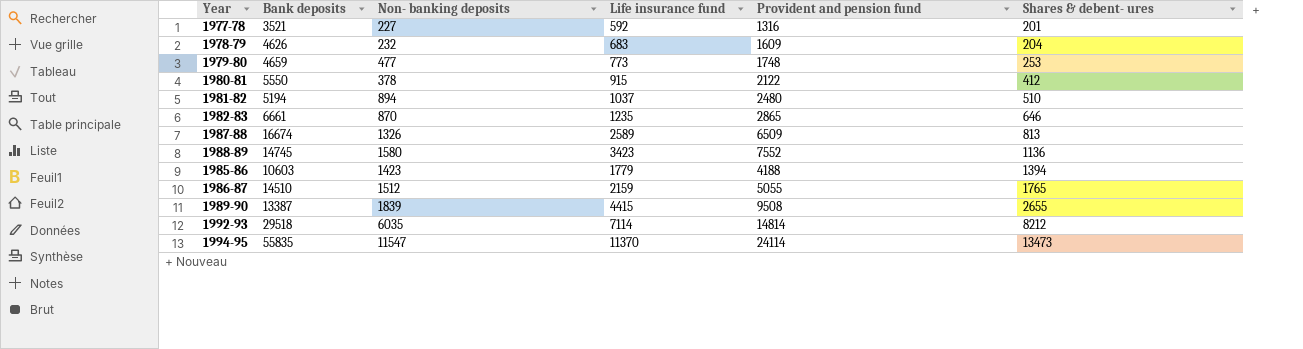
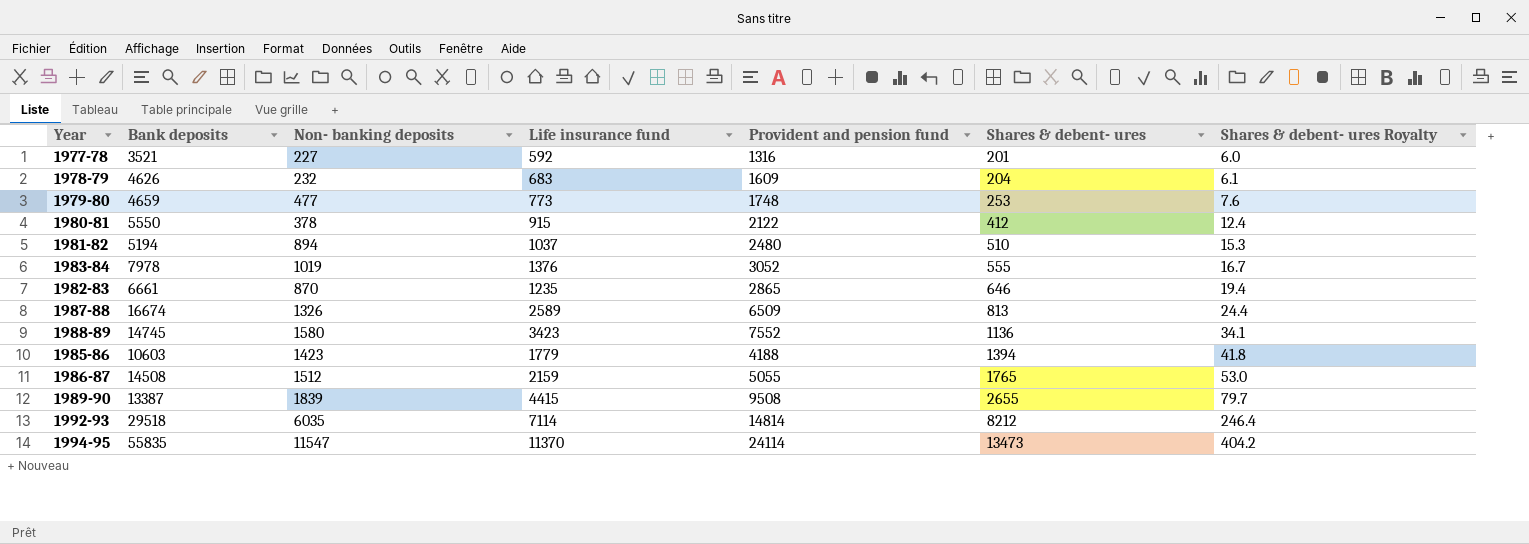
column Shares & debent- ures Royalty | formula: none -> [Shares & debent- ures] * 0.03
row 1983-84: none -> 7978 | 1019 | 1376 | 3052 | 555 | 16.7
1986-87 | Bank deposits: 14510 -> 14508

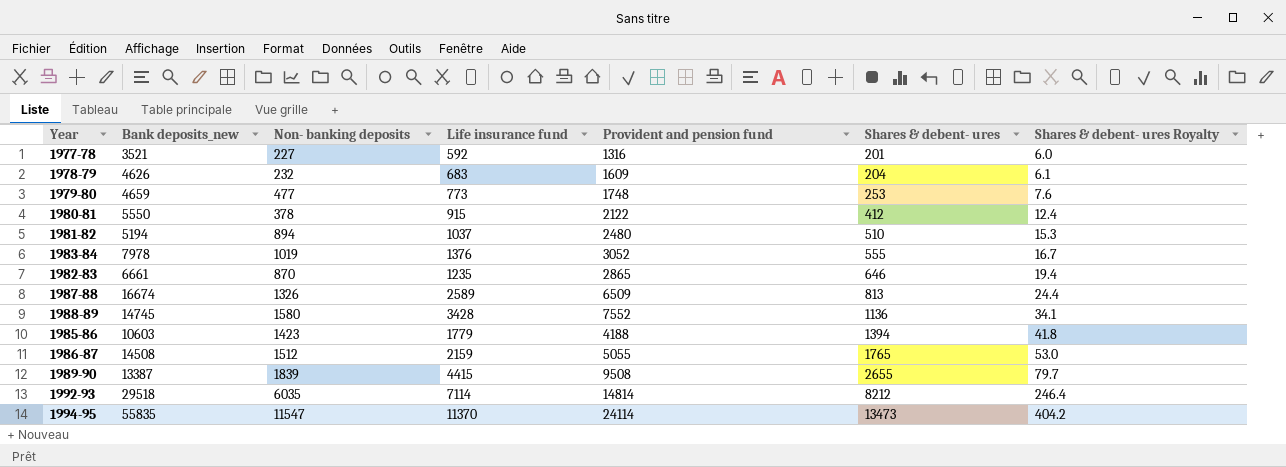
column name: Bank deposits -> Bank deposits_new
1988-89 | Life insurance fund: 3423 -> 3428

